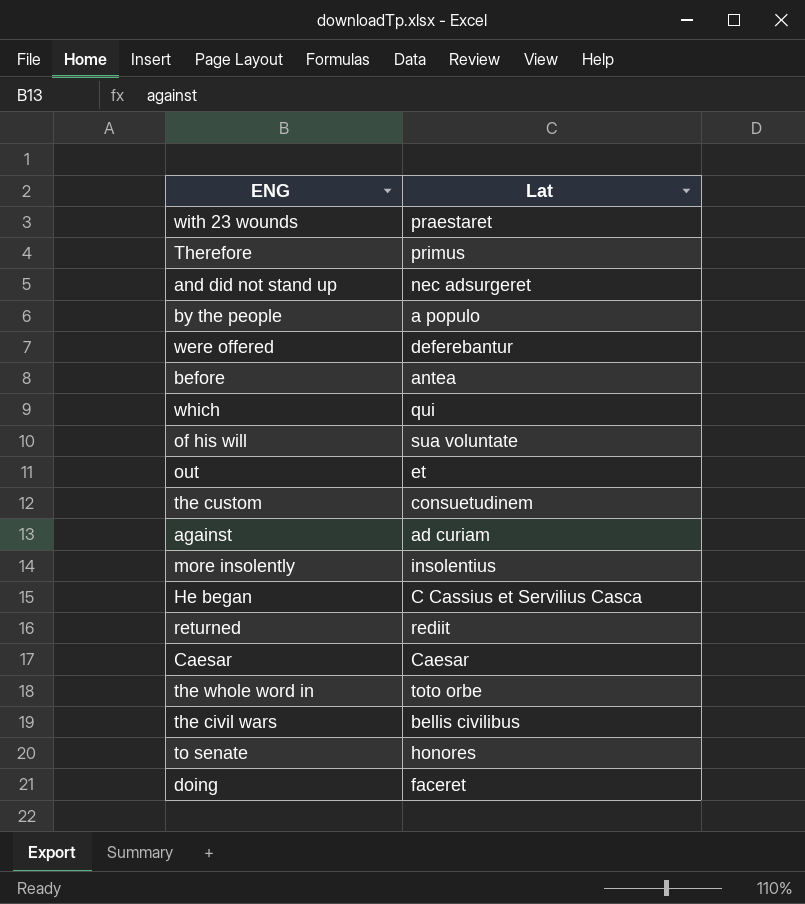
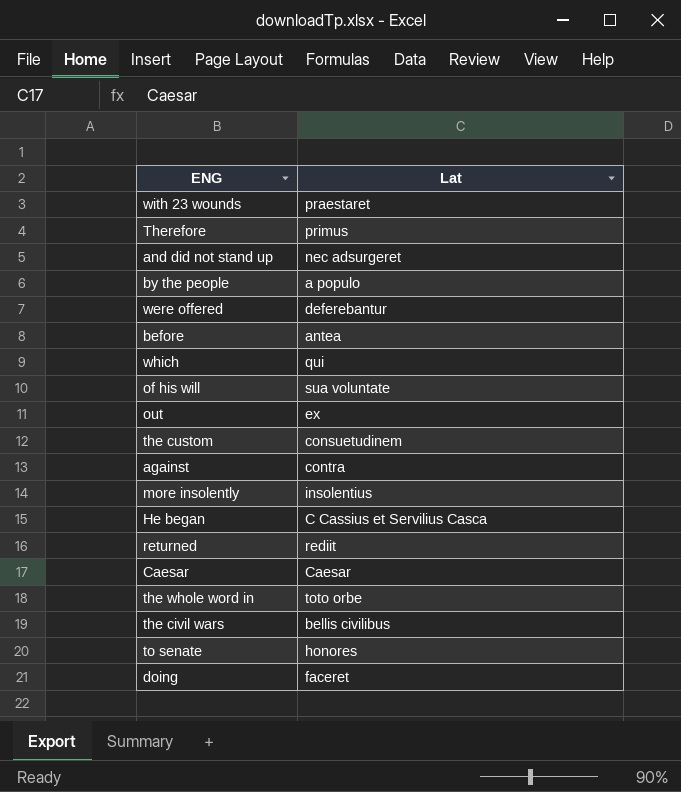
out | Lat: et -> ex
against | Lat: ad curiam -> contra

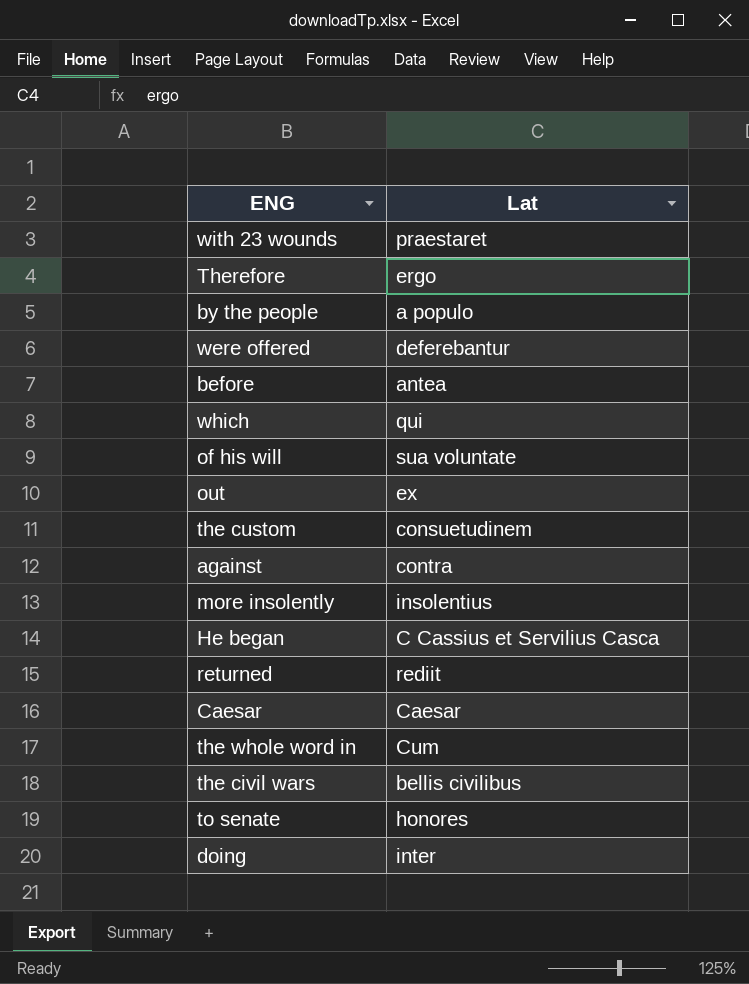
row and did not stand up: nec adsurgeret -> none
Therefore | Lat: primus -> ergo
the whole word in | Lat: toto orbe -> Cum
doing | Lat: faceret -> inter

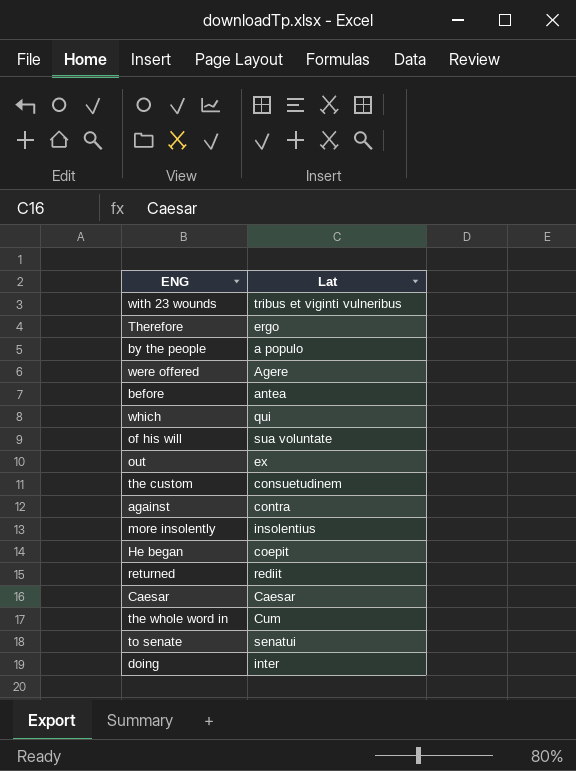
row the civil wars: bellis civilibus -> none
with 23 wounds | Lat: praestaret -> tribus et viginti vulneribus
were offered | Lat: deferebantur -> Agere
He began | Lat: C Cassius et Servilius Casca -> coepit
to senate | Lat: honores -> senatui

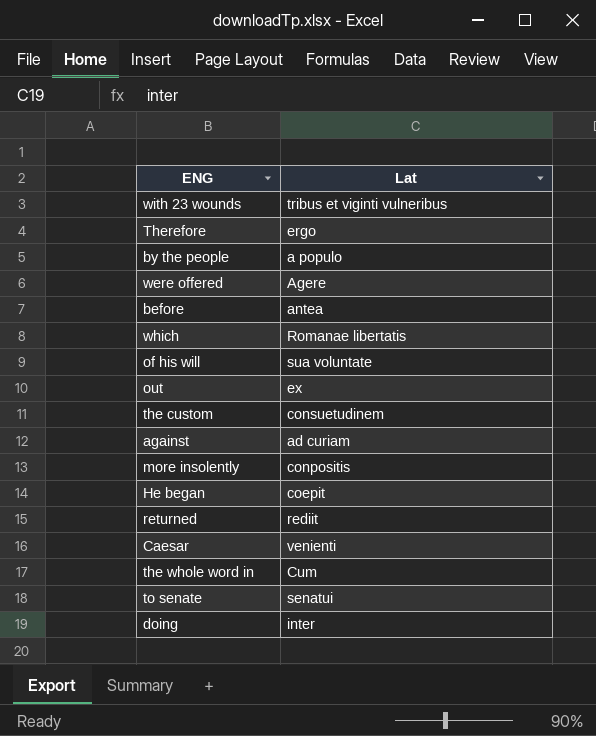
which | Lat: qui -> Romanae libertatis
against | Lat: contra -> ad curiam
more insolently | Lat: insolentius -> conpositis
Caesar | Lat: Caesar -> venienti

